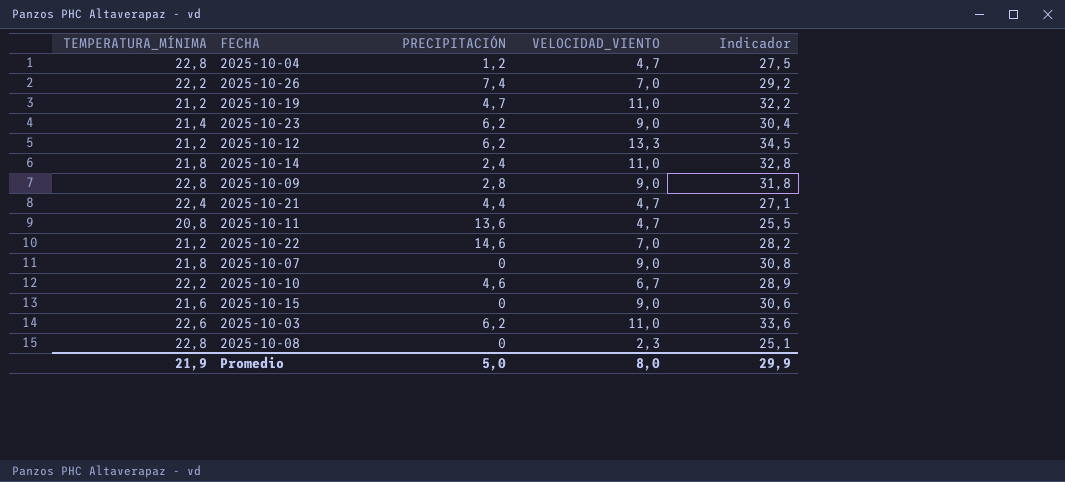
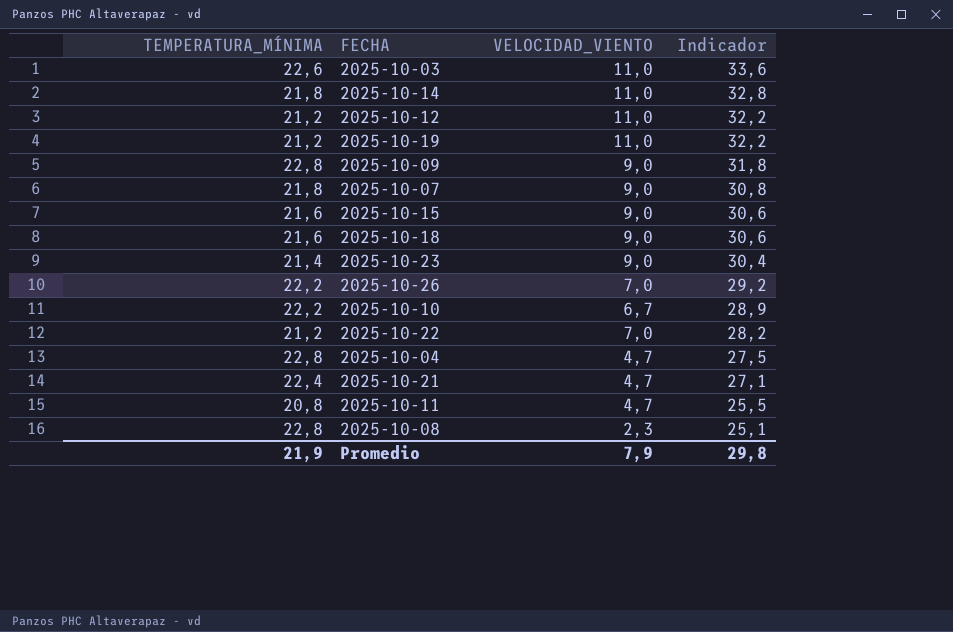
row order: none -> Indicador descending
column PRECIPITACIÓN | position: 3 -> none
2025-10-12 | VELOCIDAD_VIENTO: 13,3 -> 11,0
2025-10-12 | Indicador: 34,5 -> 32,2
row 2025-10-18: none -> 21,6 | 9,0 | 30,6
Promedio | VELOCIDAD_VIENTO: 8,0 -> 7,9
Promedio | Indicador: 29,9 -> 29,8

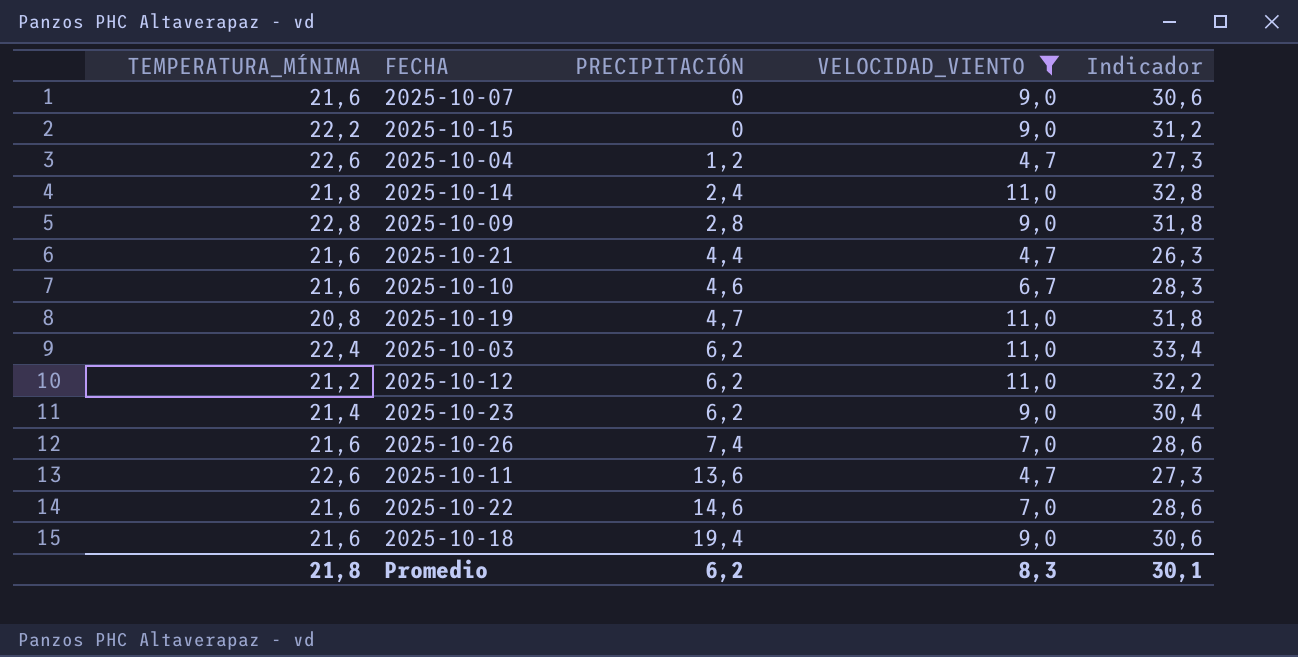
filter: none -> VELOCIDAD_VIENTO != 2,3
row order: Indicador descending -> PRECIPITACIÓN ascending
column PRECIPITACIÓN | position: none -> 3
2025-10-07 | TEMPERATURA_MÍNIMA: 21,8 -> 21,6
2025-10-07 | Indicador: 30,8 -> 30,6
2025-10-15 | TEMPERATURA_MÍNIMA: 21,6 -> 22,2
2025-10-15 | Indicador: 30,6 -> 31,2
2025-10-04 | TEMPERATURA_MÍNIMA: 22,8 -> 22,6
2025-10-04 | Indicador: 27,5 -> 27,3
2025-10-21 | TEMPERATURA_MÍNIMA: 22,4 -> 21,6
2025-10-21 | Indicador: 27,1 -> 26,3
2025-10-10 | TEMPERATURA_MÍNIMA: 22,2 -> 21,6
2025-10-10 | Indicador: 28,9 -> 28,3
2025-10-19 | TEMPERATURA_MÍNIMA: 21,2 -> 20,8
2025-10-19 | Indicador: 32,2 -> 31,8
2025-10-03 | TEMPERATURA_MÍNIMA: 22,6 -> 22,4
2025-10-03 | Indicador: 33,6 -> 33,4
2025-10-26 | TEMPERATURA_MÍNIMA: 22,2 -> 21,6
2025-10-26 | Indicador: 29,2 -> 28,6
2025-10-11 | TEMPERATURA_MÍNIMA: 20,8 -> 22,6
2025-10-11 | Indicador: 25,5 -> 27,3
2025-10-22 | TEMPERATURA_MÍNIMA: 21,2 -> 21,6
2025-10-22 | Indicador: 28,2 -> 28,6
Promedio | TEMPERATURA_MÍNIMA: 21,9 -> 21,8
Promedio | VELOCIDAD_VIENTO: 7,9 -> 8,3
Promedio | Indicador: 29,8 -> 30,1

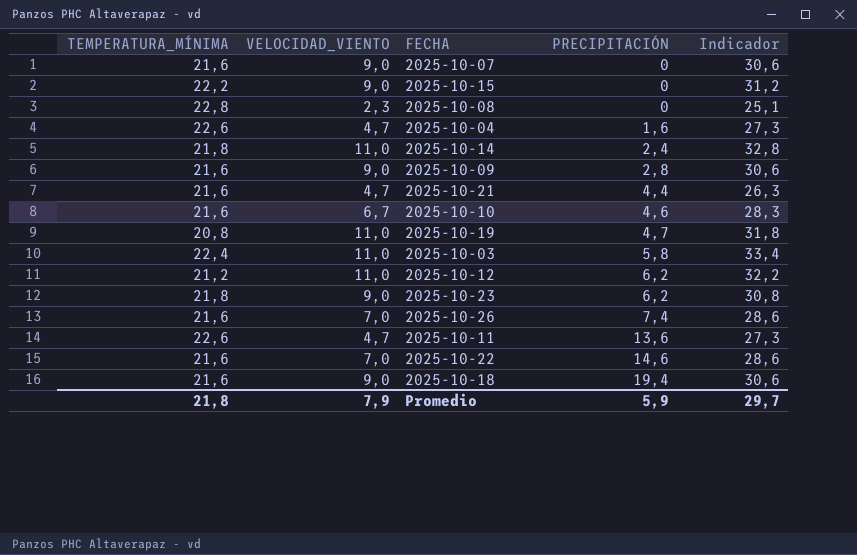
filter: VELOCIDAD_VIENTO != 2,3 -> none
column VELOCIDAD_VIENTO | position: 4 -> 2
2025-10-04 | PRECIPITACIÓN: 1,2 -> 1,6
2025-10-09 | TEMPERATURA_MÍNIMA: 22,8 -> 21,6
2025-10-09 | Indicador: 31,8 -> 30,6
2025-10-03 | PRECIPITACIÓN: 6,2 -> 5,8
2025-10-23 | TEMPERATURA_MÍNIMA: 21,4 -> 21,8
2025-10-23 | Indicador: 30,4 -> 30,8
Promedio | VELOCIDAD_VIENTO: 8,3 -> 7,9
Promedio | PRECIPITACIÓN: 6,2 -> 5,9
Promedio | Indicador: 30,1 -> 29,7

